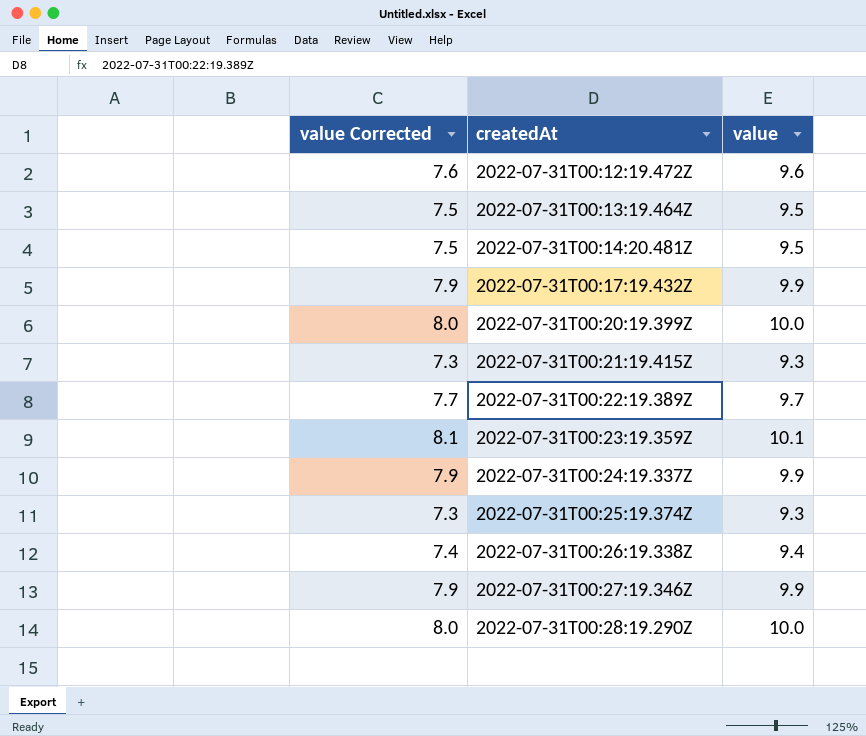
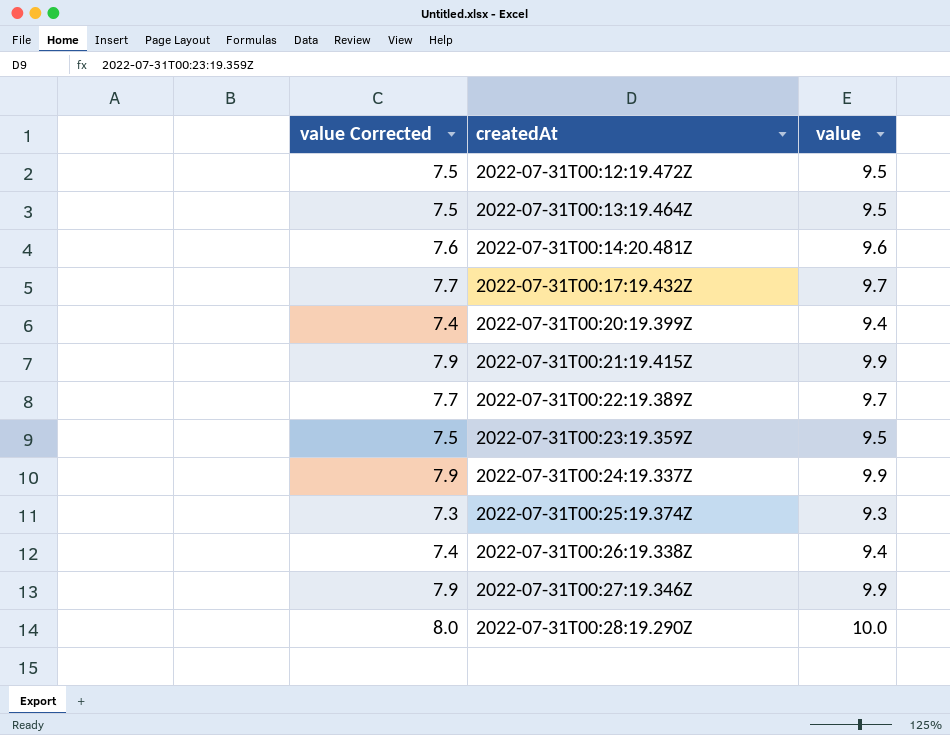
2022-07-31T00:12:19.472Z | value Corrected: 7.6 -> 7.5
2022-07-31T00:12:19.472Z | value: 9.6 -> 9.5
2022-07-31T00:14:20.481Z | value Corrected: 7.5 -> 7.6
2022-07-31T00:14:20.481Z | value: 9.5 -> 9.6
2022-07-31T00:17:19.432Z | value Corrected: 7.9 -> 7.7
2022-07-31T00:17:19.432Z | value: 9.9 -> 9.7
2022-07-31T00:20:19.399Z | value Corrected: 8.0 -> 7.4
2022-07-31T00:20:19.399Z | value: 10.0 -> 9.4
2022-07-31T00:21:19.415Z | value Corrected: 7.3 -> 7.9
2022-07-31T00:21:19.415Z | value: 9.3 -> 9.9
2022-07-31T00:23:19.359Z | value Corrected: 8.1 -> 7.5
2022-07-31T00:23:19.359Z | value: 10.1 -> 9.5

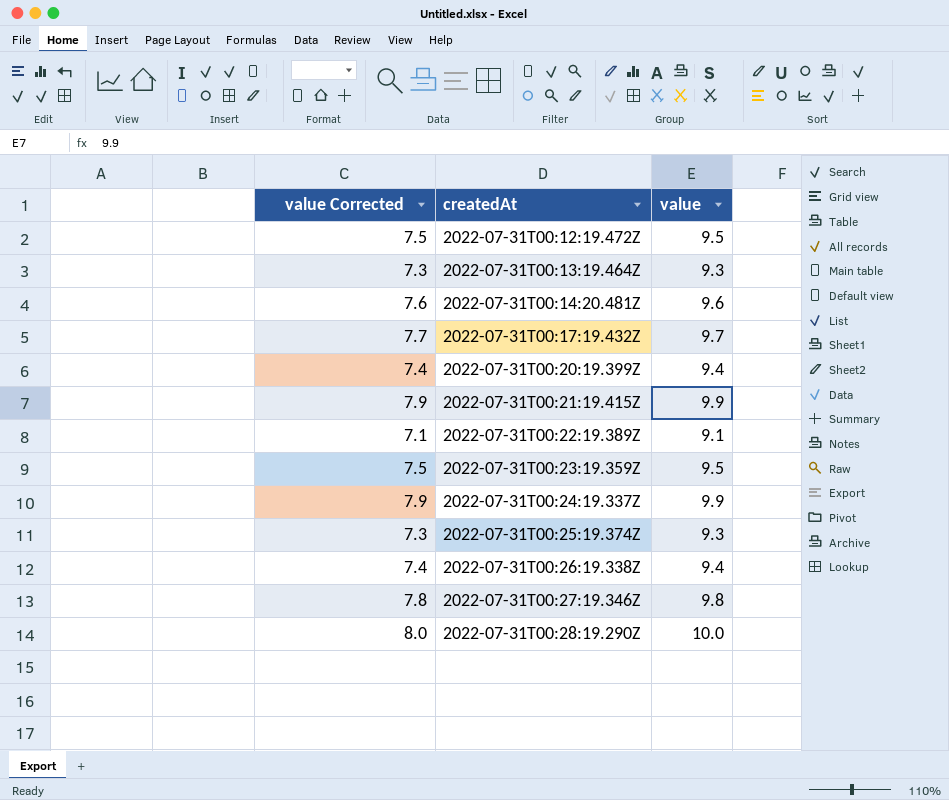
2022-07-31T00:13:19.464Z | value Corrected: 7.5 -> 7.3
2022-07-31T00:13:19.464Z | value: 9.5 -> 9.3
2022-07-31T00:22:19.389Z | value Corrected: 7.7 -> 7.1
2022-07-31T00:22:19.389Z | value: 9.7 -> 9.1
2022-07-31T00:27:19.346Z | value Corrected: 7.9 -> 7.8
2022-07-31T00:27:19.346Z | value: 9.9 -> 9.8

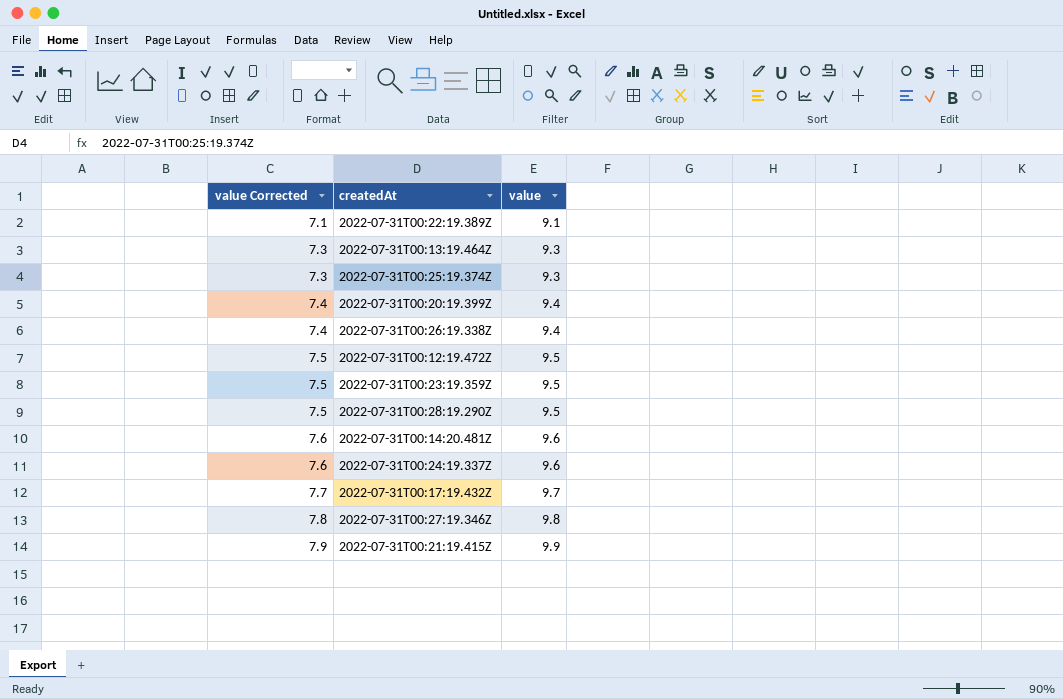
row order: createdAt ascending -> value Corrected ascending
2022-07-31T00:28:19.290Z | value Corrected: 8.0 -> 7.5
2022-07-31T00:28:19.290Z | value: 10.0 -> 9.5
2022-07-31T00:24:19.337Z | value Corrected: 7.9 -> 7.6
2022-07-31T00:24:19.337Z | value: 9.9 -> 9.6

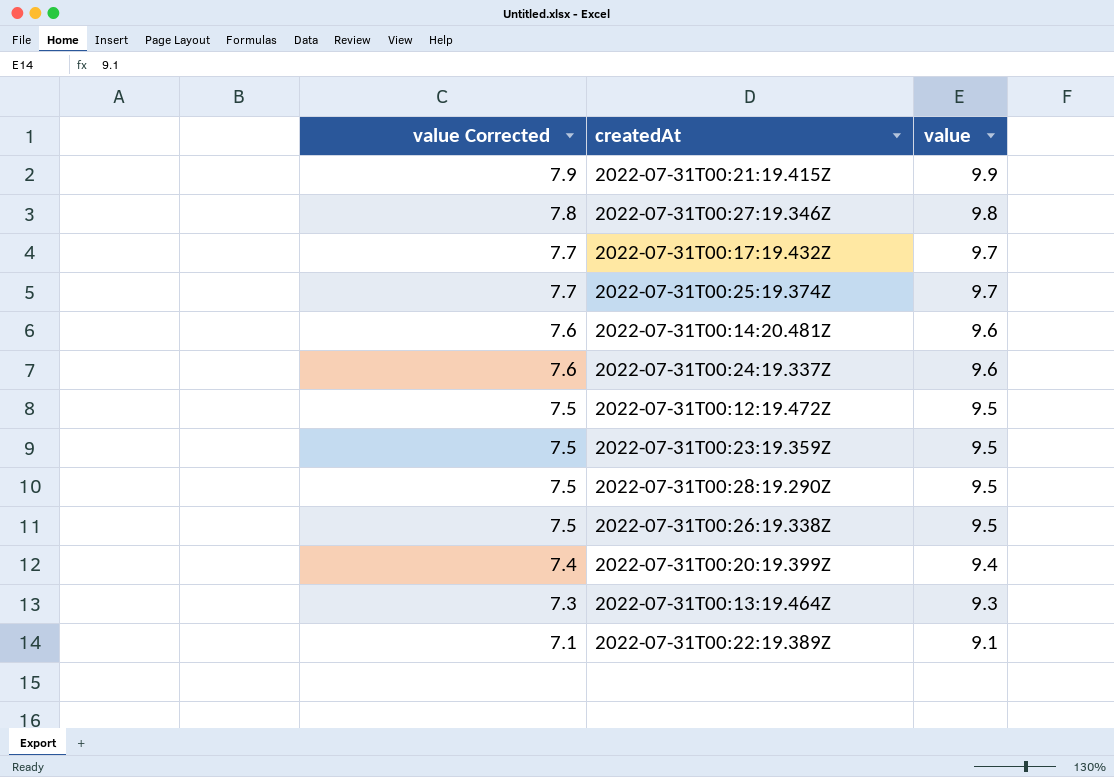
row order: value Corrected ascending -> value Corrected descending
2022-07-31T00:25:19.374Z | value Corrected: 7.3 -> 7.7
2022-07-31T00:25:19.374Z | value: 9.3 -> 9.7
2022-07-31T00:26:19.338Z | value Corrected: 7.4 -> 7.5
2022-07-31T00:26:19.338Z | value: 9.4 -> 9.5

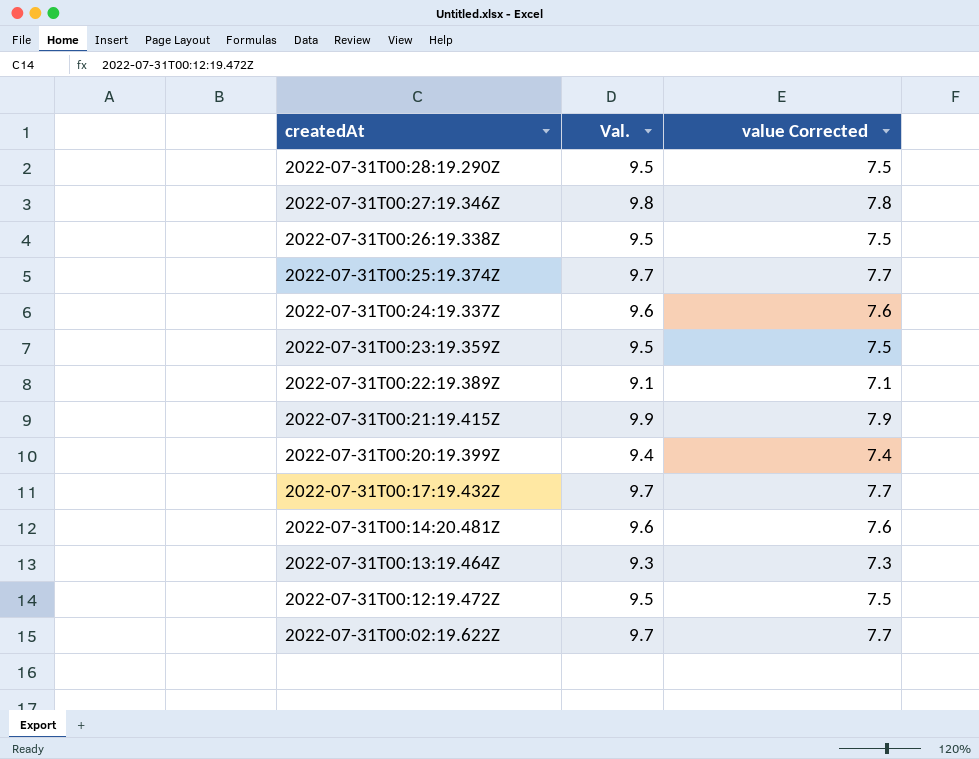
row order: value Corrected descending -> createdAt descending
column name: value -> Val.
column value Corrected | position: 1 -> 3
row 2022-07-31T00:02:19.622Z: none -> 9.7 | 7.7

